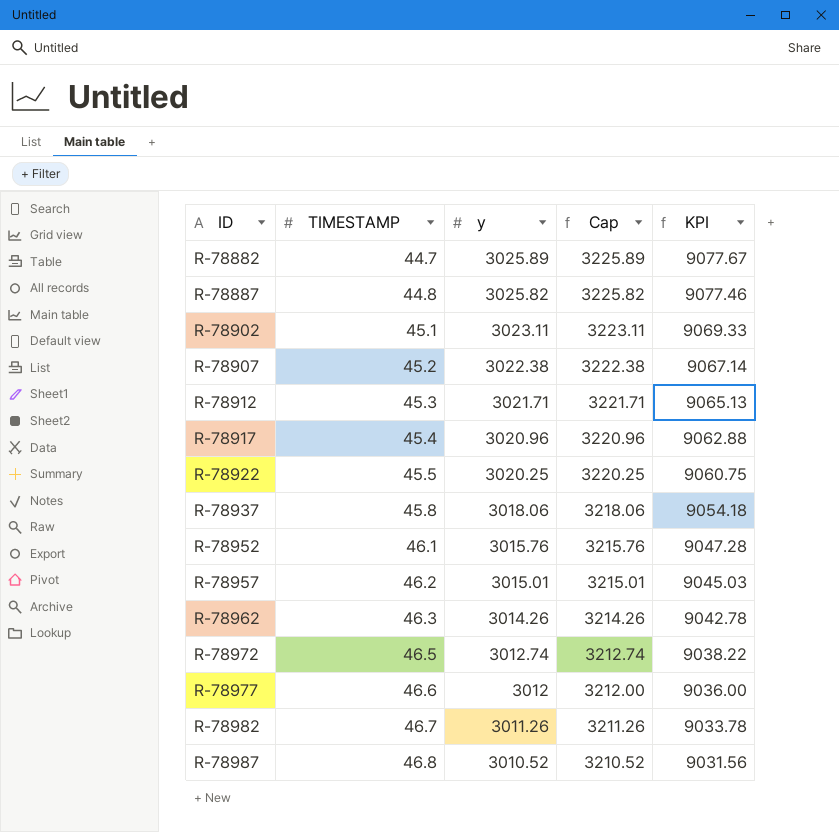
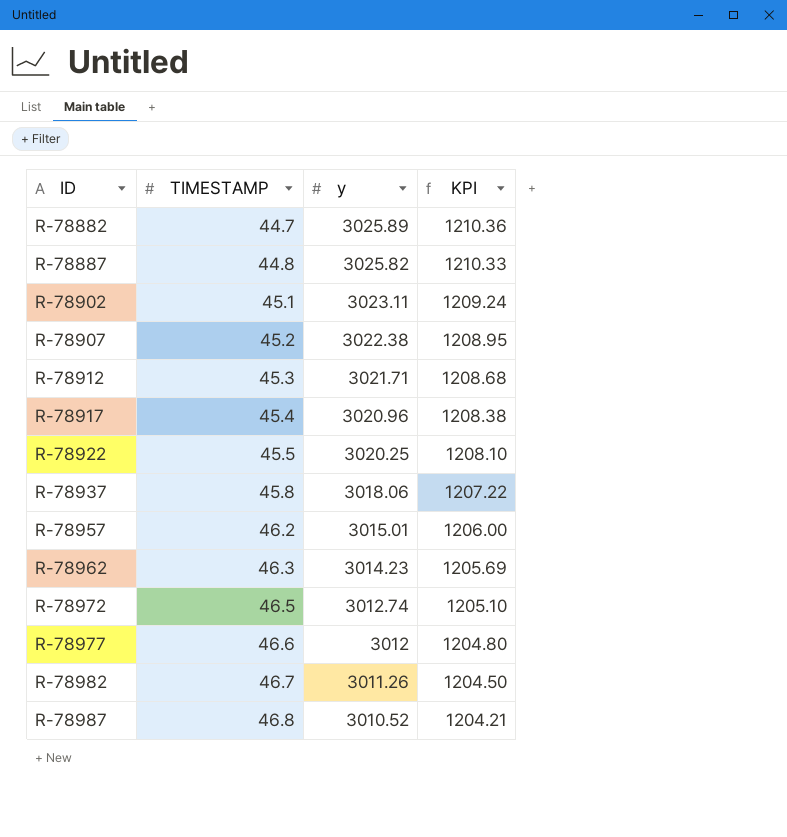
column Cap | formula: [y] + 200 -> none
column KPI | formula: [y] * 3 -> [y] * 0.4
row R-78952: 46.1 | 3015.76 | 3215.76 | 9047.28 -> none
R-78962 | y: 3014.26 -> 3014.23

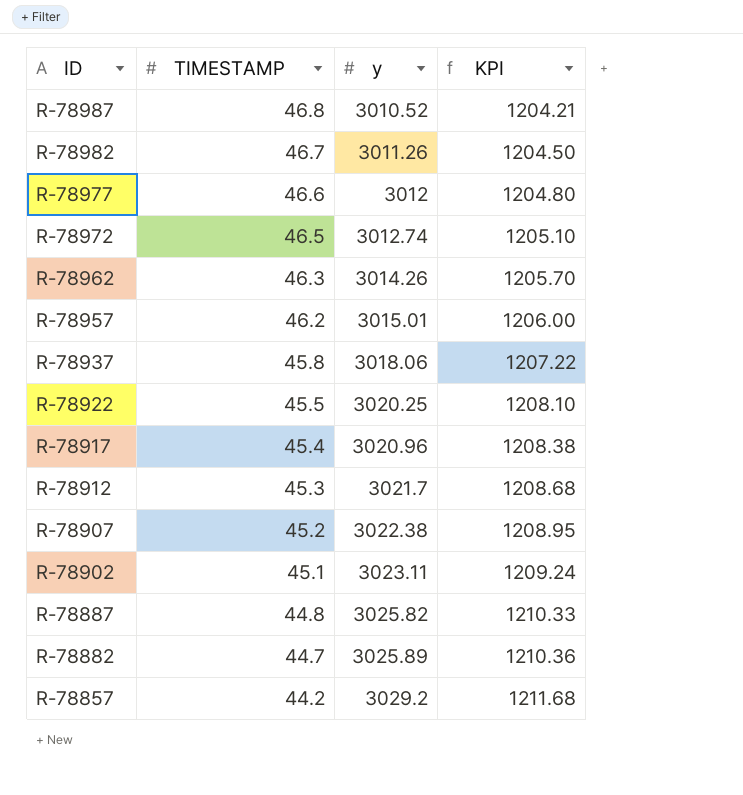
row order: ID ascending -> ID descending
R-78962 | y: 3014.23 -> 3014.26
R-78962 | KPI: 1205.69 -> 1205.70
R-78912 | y: 3021.71 -> 3021.7
row R-78857: none -> 44.2 | 3029.2 | 1211.68

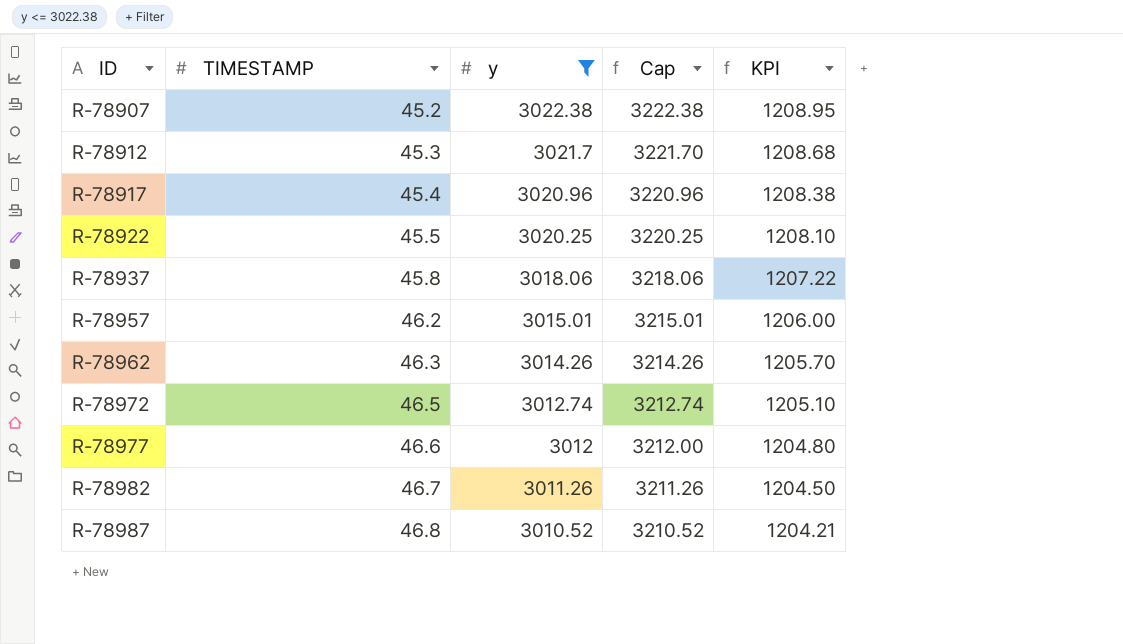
filter: none -> y <= 3022.38
row order: ID descending -> ID ascending
column Cap | formula: none -> [y] + 200

